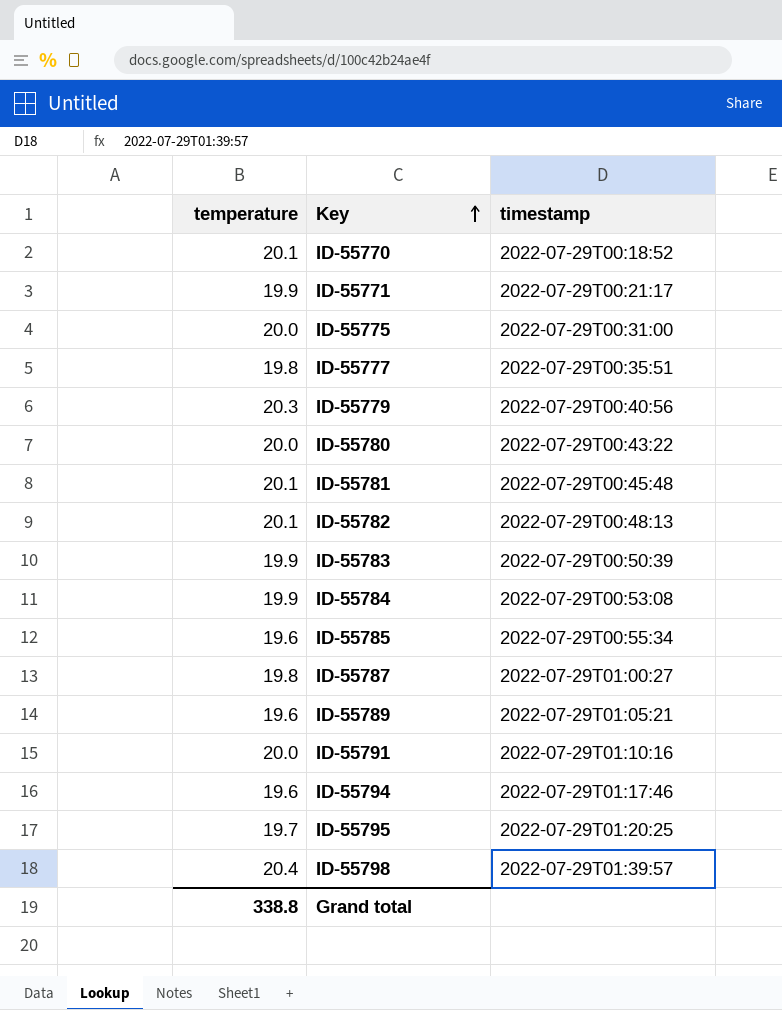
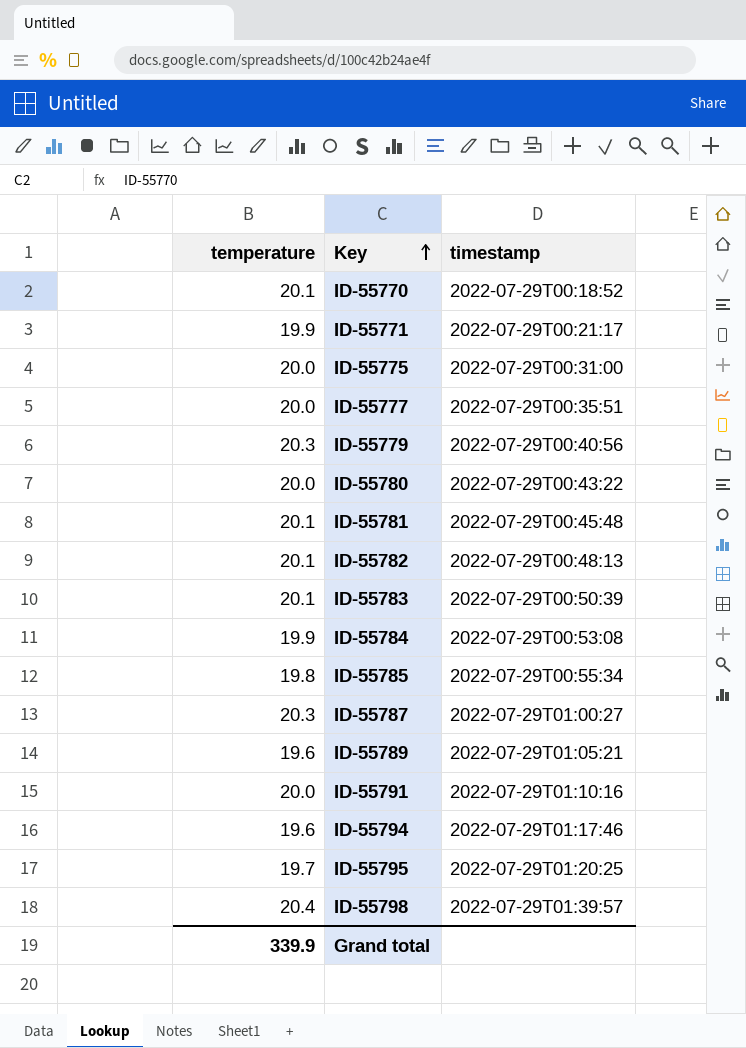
ID-55777 | temperature: 19.8 -> 20.0
ID-55783 | temperature: 19.9 -> 20.1
ID-55785 | temperature: 19.6 -> 19.8
ID-55787 | temperature: 19.8 -> 20.3
Grand total | temperature: 338.8 -> 339.9

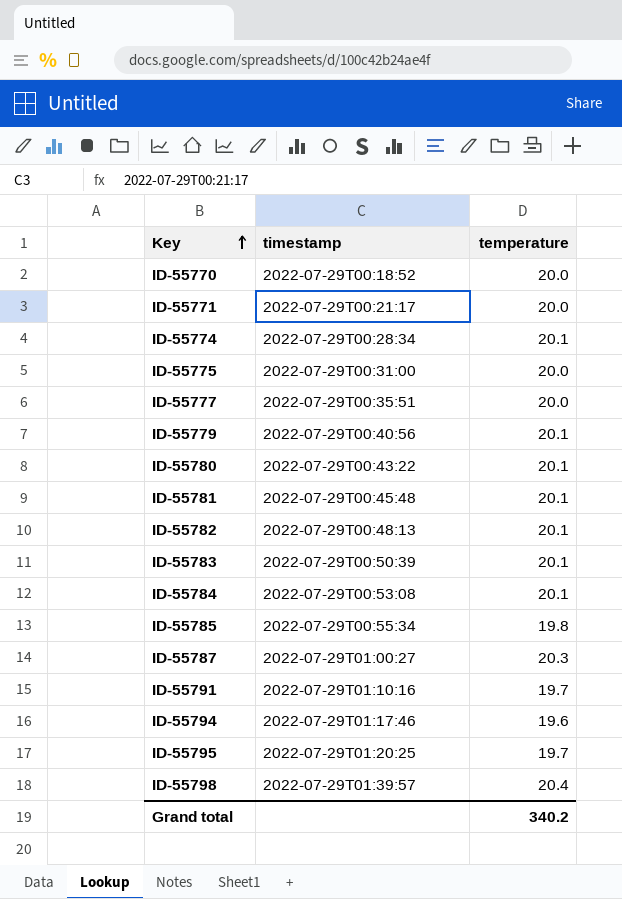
column temperature | position: 1 -> 3
row ID-55789: 19.6 | 2022-07-29T01:05:21 -> none
ID-55770 | temperature: 20.1 -> 20.0
ID-55771 | temperature: 19.9 -> 20.0
row ID-55774: none -> 2022-07-29T00:28:34 | 20.1
ID-55779 | temperature: 20.3 -> 20.1
ID-55780 | temperature: 20.0 -> 20.1
ID-55784 | temperature: 19.9 -> 20.1
ID-55791 | temperature: 20.0 -> 19.7
Grand total | temperature: 339.9 -> 340.2

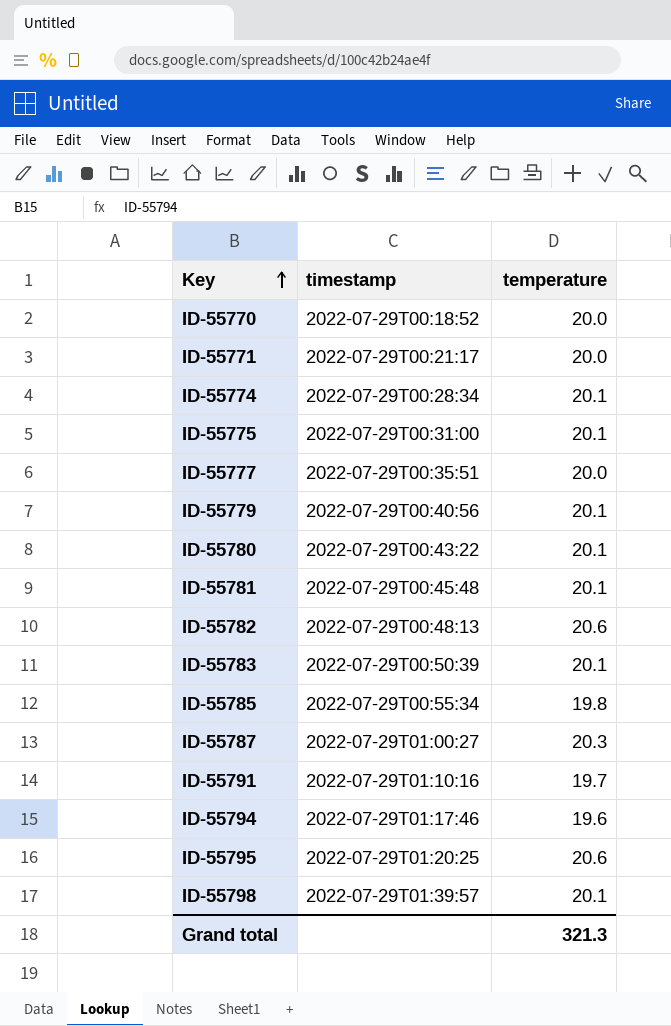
row ID-55784: 2022-07-29T00:53:08 | 20.1 -> none
ID-55775 | temperature: 20.0 -> 20.1
ID-55782 | temperature: 20.1 -> 20.6
ID-55795 | temperature: 19.7 -> 20.6
ID-55798 | temperature: 20.4 -> 20.1
Grand total | temperature: 340.2 -> 321.3

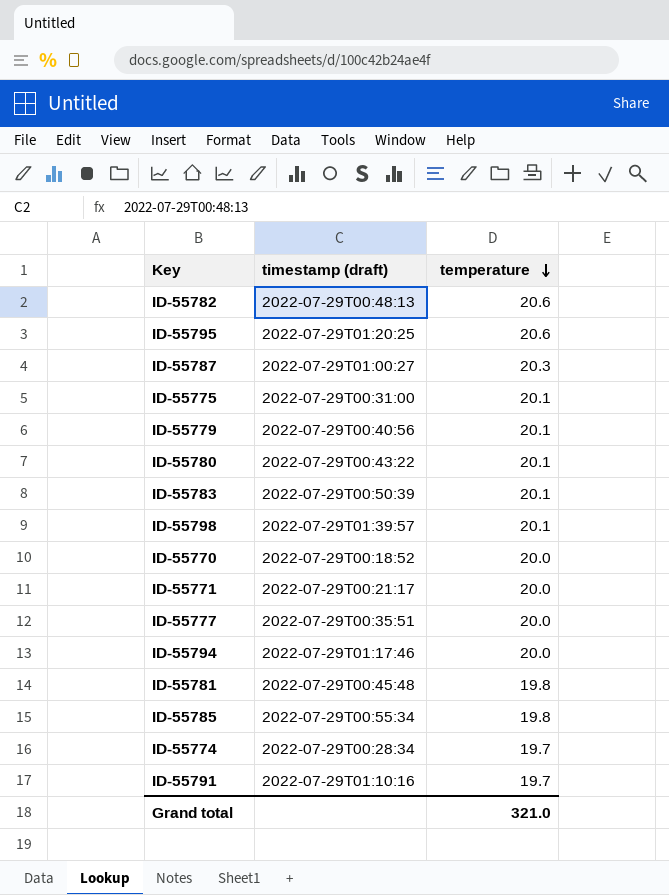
row order: Key ascending -> temperature descending
column name: timestamp -> timestamp (draft)
ID-55794 | temperature: 19.6 -> 20.0
ID-55781 | temperature: 20.1 -> 19.8
ID-55774 | temperature: 20.1 -> 19.7
Grand total | temperature: 321.3 -> 321.0

